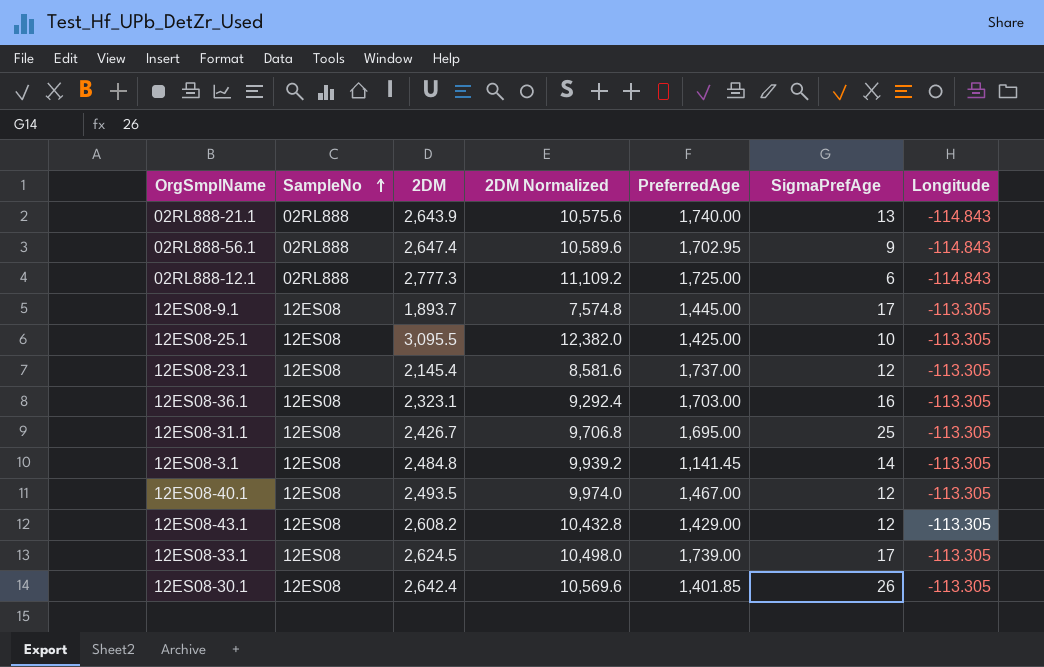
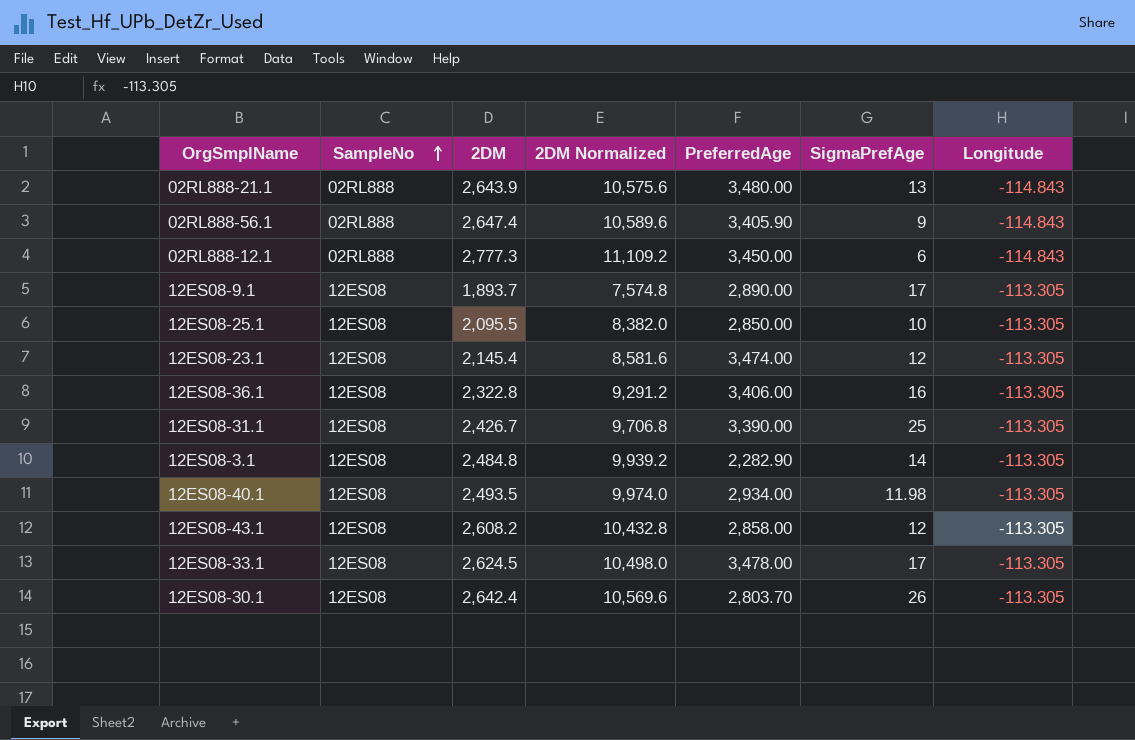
02RL888-21.1 | PreferredAge: 1,740.00 -> 3,480.00
02RL888-56.1 | PreferredAge: 1,702.95 -> 3,405.90
02RL888-12.1 | PreferredAge: 1,725.00 -> 3,450.00
12ES08-9.1 | PreferredAge: 1,445.00 -> 2,890.00
12ES08-25.1 | 2DM: 3,095.5 -> 2,095.5
12ES08-25.1 | 2DM Normalized: 12,382.0 -> 8,382.0
12ES08-25.1 | PreferredAge: 1,425.00 -> 2,850.00
12ES08-23.1 | PreferredAge: 1,737.00 -> 3,474.00
12ES08-36.1 | 2DM: 2,323.1 -> 2,322.8
12ES08-36.1 | 2DM Normalized: 9,292.4 -> 9,291.2
12ES08-36.1 | PreferredAge: 1,703.00 -> 3,406.00
12ES08-31.1 | PreferredAge: 1,695.00 -> 3,390.00
12ES08-3.1 | PreferredAge: 1,141.45 -> 2,282.90
12ES08-40.1 | PreferredAge: 1,467.00 -> 2,934.00
12ES08-40.1 | SigmaPrefAge: 12 -> 11.98
12ES08-43.1 | PreferredAge: 1,429.00 -> 2,858.00
12ES08-33.1 | PreferredAge: 1,739.00 -> 3,478.00
12ES08-30.1 | PreferredAge: 1,401.85 -> 2,803.70

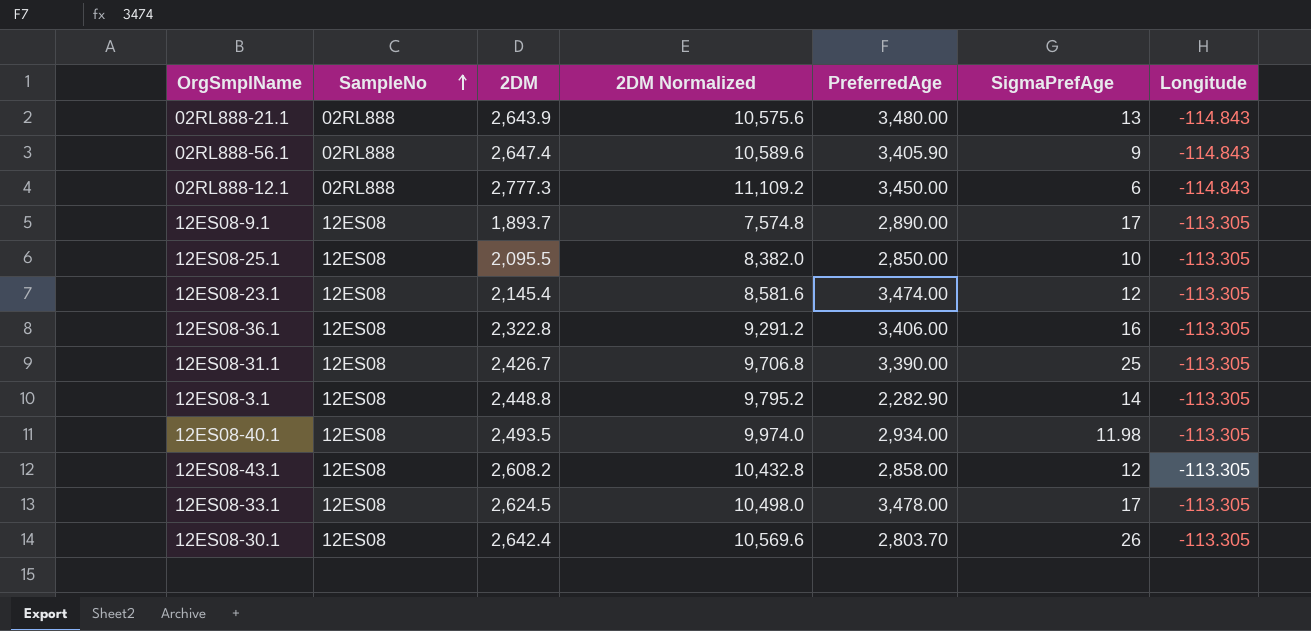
12ES08-3.1 | 2DM: 2,484.8 -> 2,448.8
12ES08-3.1 | 2DM Normalized: 9,939.2 -> 9,795.2

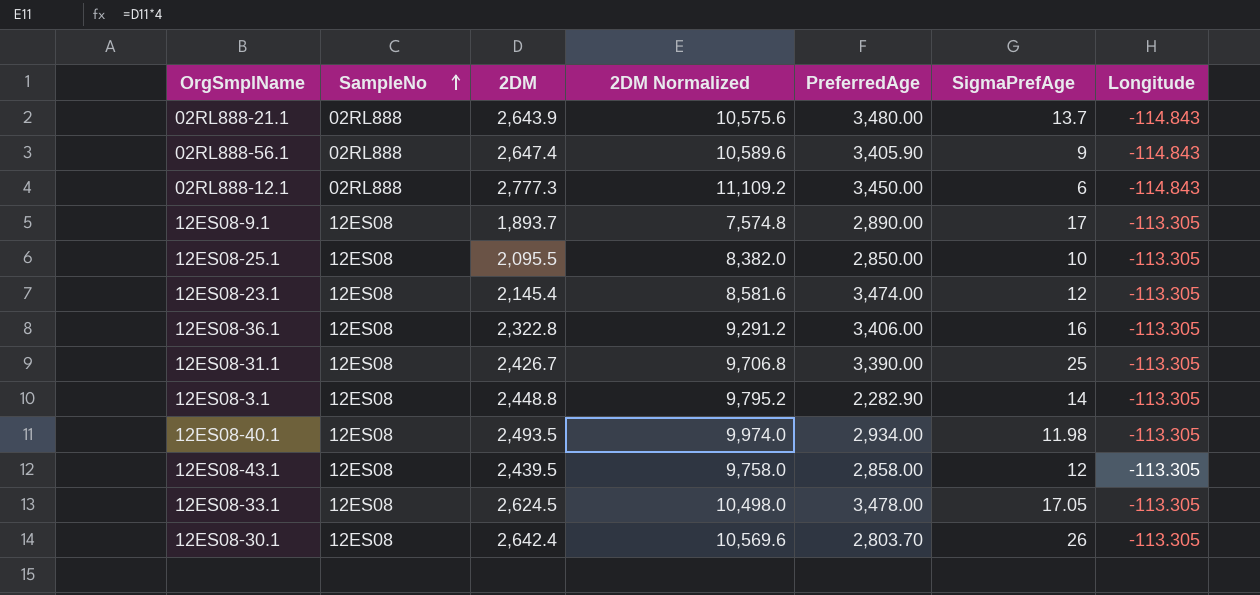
02RL888-21.1 | SigmaPrefAge: 13 -> 13.7
12ES08-43.1 | 2DM: 2,608.2 -> 2,439.5
12ES08-43.1 | 2DM Normalized: 10,432.8 -> 9,758.0
12ES08-33.1 | SigmaPrefAge: 17 -> 17.05

